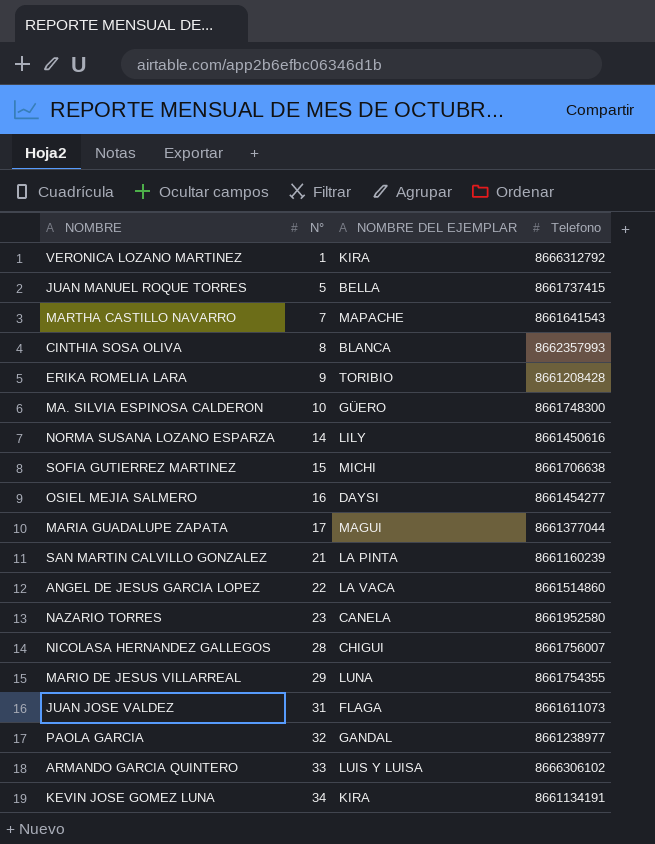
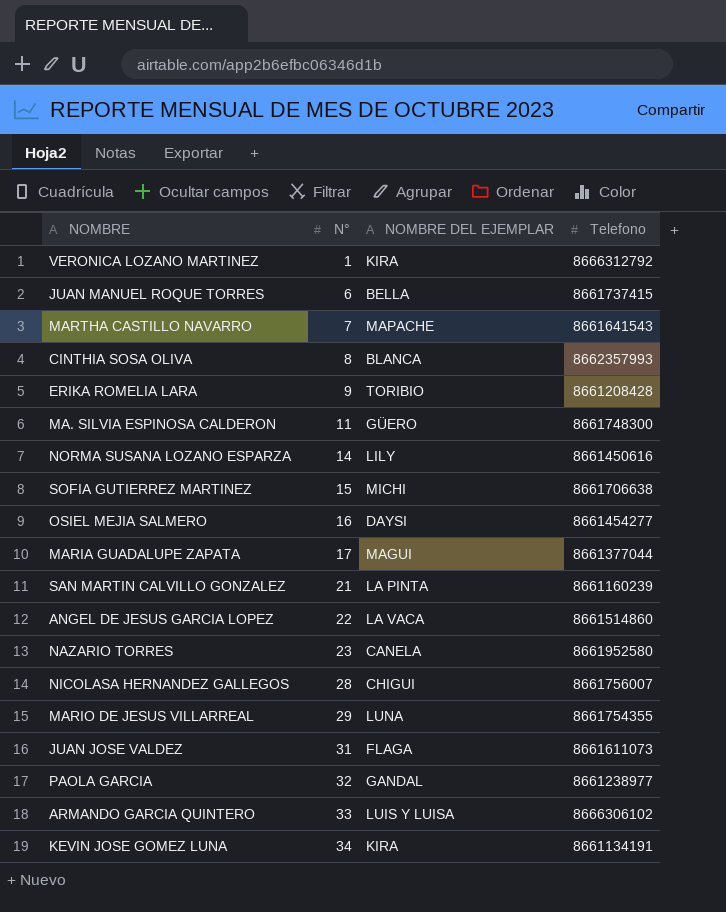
JUAN MANUEL ROQUE TORRES | N°: 5 -> 6
MA. SILVIA ESPINOSA CALDERON | N°: 10 -> 11

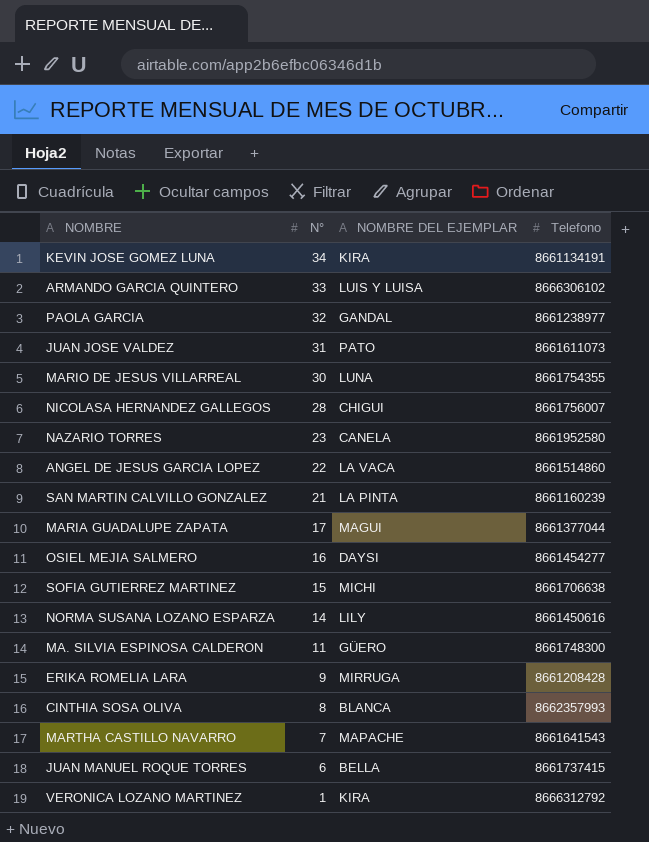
row order: N° ascending -> N° descending
JUAN JOSE VALDEZ | NOMBRE DEL EJEMPLAR: FLAGA -> PATO
MARIO DE JESUS VILLARREAL | N°: 29 -> 30
ERIKA ROMELIA LARA | NOMBRE DEL EJEMPLAR: TORIBIO -> MIRRUGA

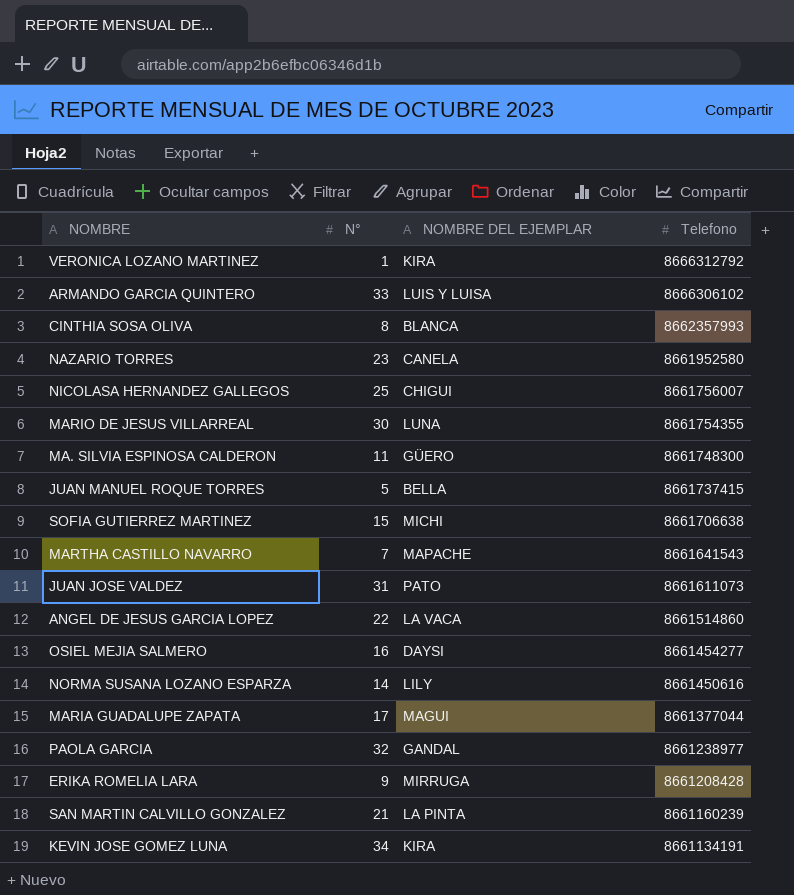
row order: N° descending -> Telefono descending
NICOLASA HERNANDEZ GALLEGOS | N°: 28 -> 25
JUAN MANUEL ROQUE TORRES | N°: 6 -> 5

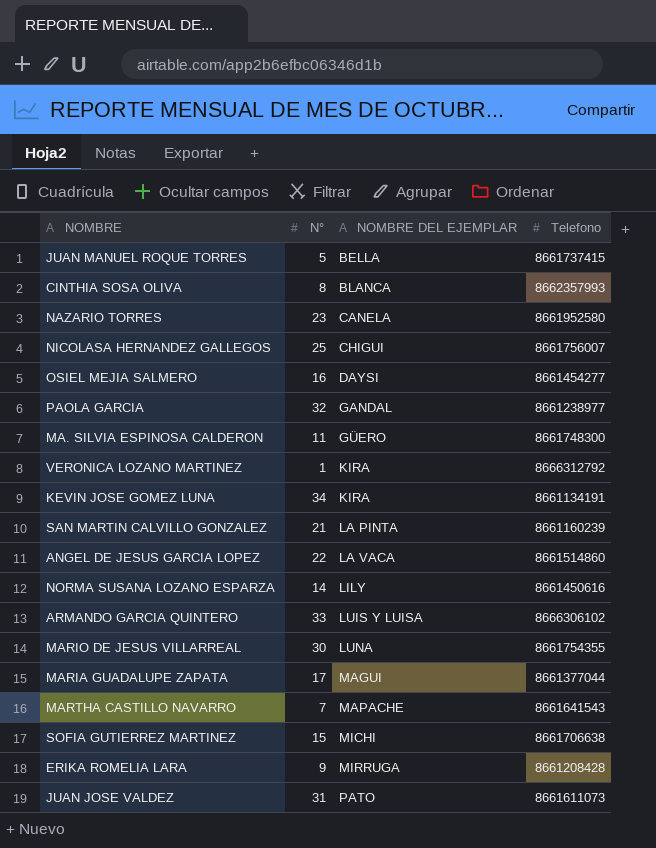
row order: Telefono descending -> NOMBRE DEL EJEMPLAR ascending

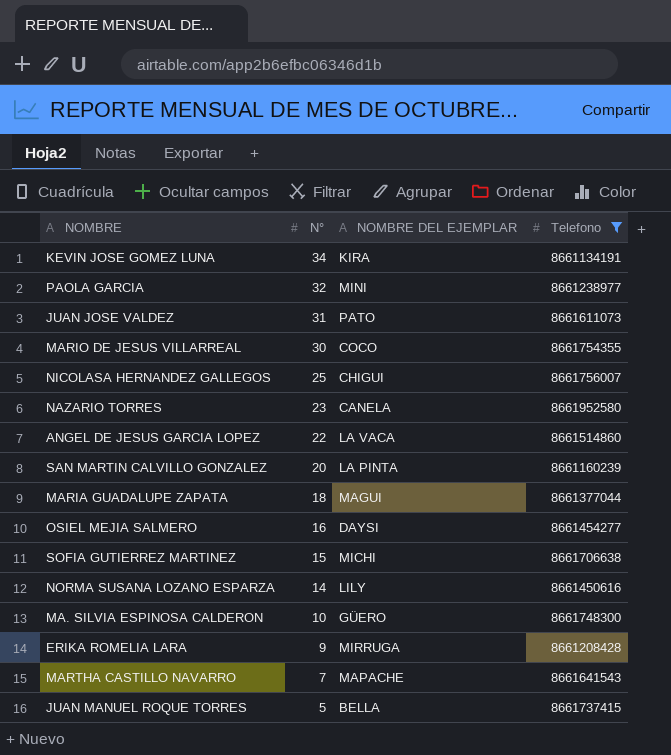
filter: none -> Telefono <= 8661952580
row order: NOMBRE DEL EJEMPLAR ascending -> N° descending
PAOLA GARCIA | NOMBRE DEL EJEMPLAR: GANDAL -> MINI
MARIO DE JESUS VILLARREAL | NOMBRE DEL EJEMPLAR: LUNA -> COCO
SAN MARTIN CALVILLO GONZALEZ | N°: 21 -> 20
MARIA GUADALUPE ZAPATA | N°: 17 -> 18
MA. SILVIA ESPINOSA CALDERON | N°: 11 -> 10

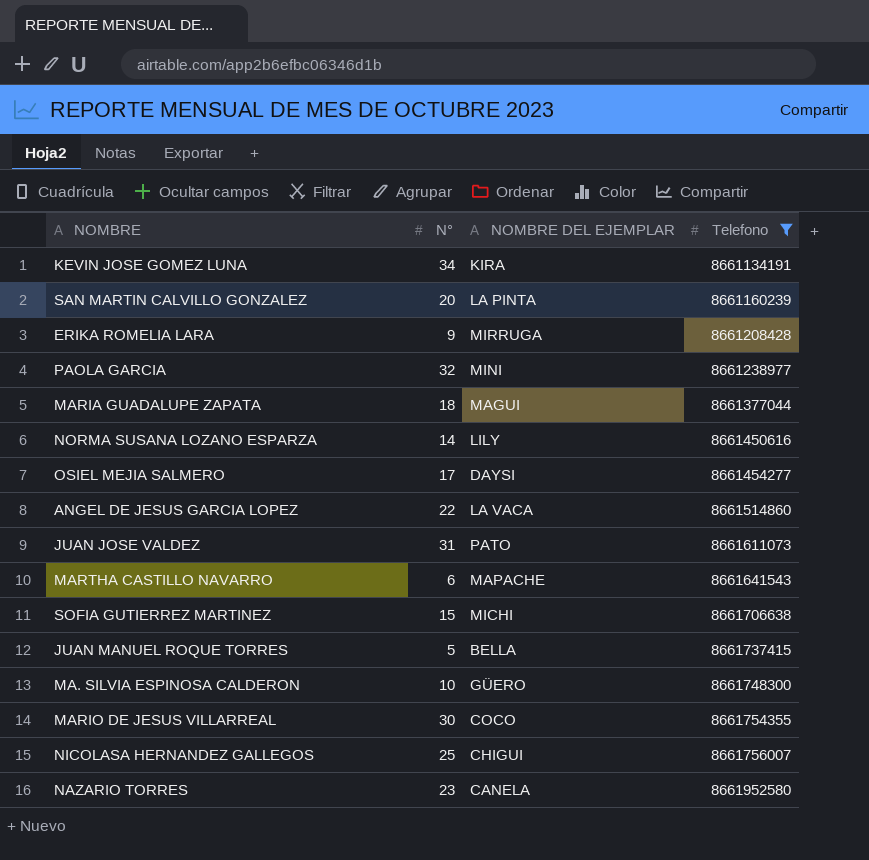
row order: N° descending -> Telefono ascending
OSIEL MEJIA SALMERO | N°: 16 -> 17
MARTHA CASTILLO NAVARRO | N°: 7 -> 6

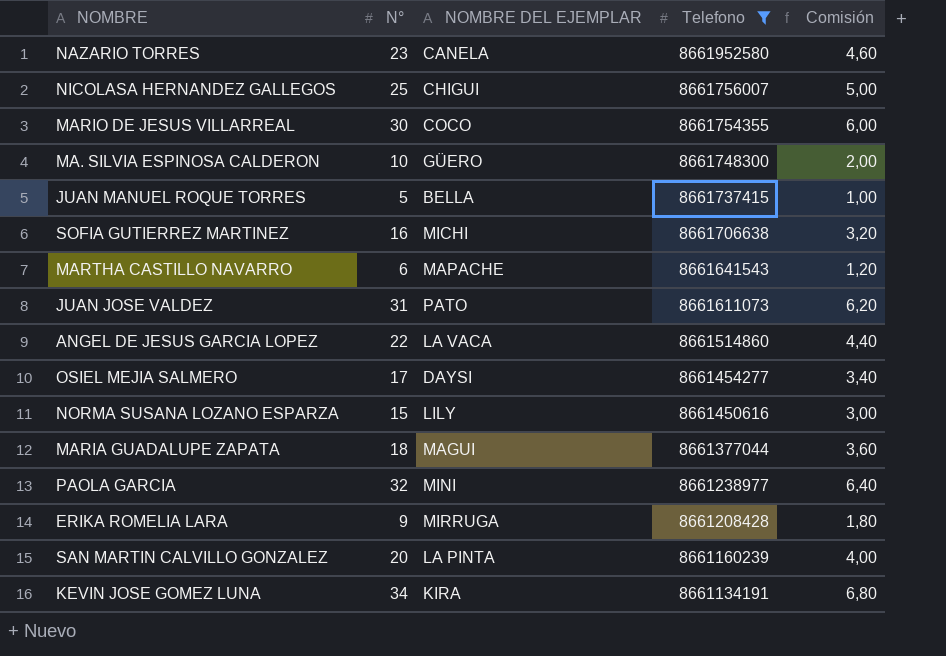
row order: Telefono ascending -> Telefono descending
column Comisión | formula: none -> [N°] * 0,2
SOFIA GUTIERREZ MARTINEZ | N°: 15 -> 16
NORMA SUSANA LOZANO ESPARZA | N°: 14 -> 15

